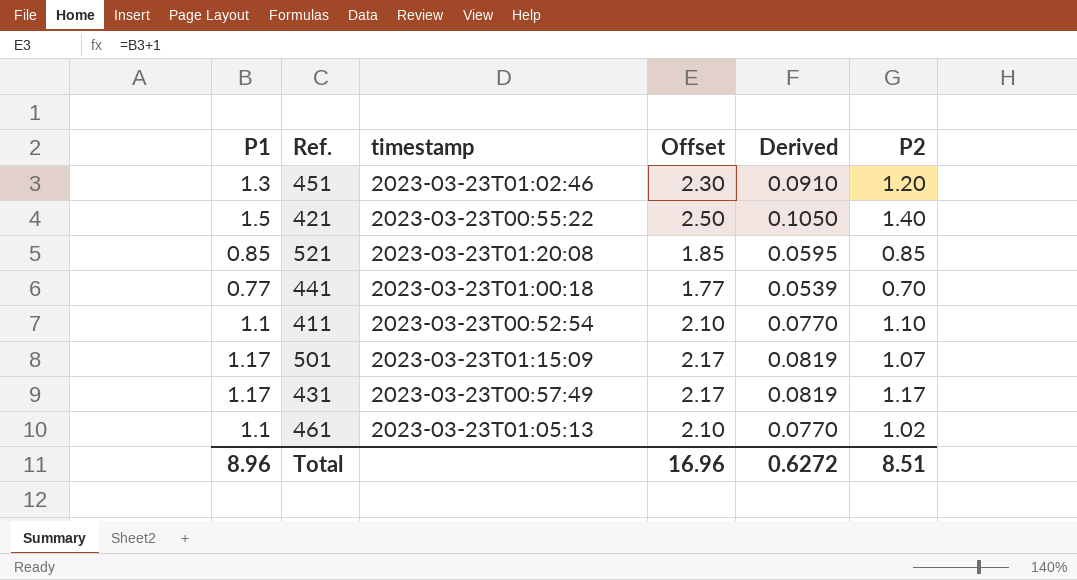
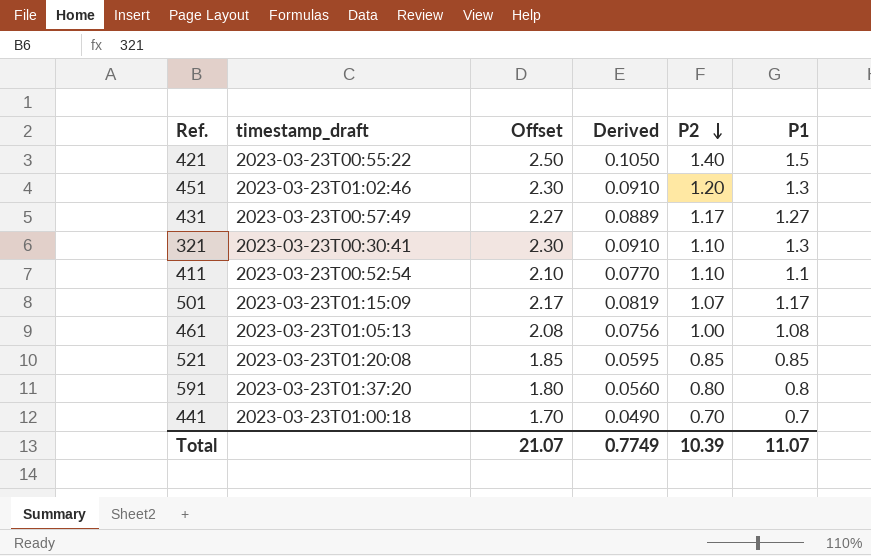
row order: none -> P2 descending
column name: timestamp -> timestamp_draft
column P1 | position: 1 -> 6
431 | Offset: 2.17 -> 2.27
431 | Derived: 0.0819 -> 0.0889
431 | P1: 1.17 -> 1.27
row 321: none -> 2023-03-23T00:30:41 | 2.30 | 0.0910 | 1.10 | 1.3
461 | Offset: 2.10 -> 2.08
461 | Derived: 0.0770 -> 0.0756
461 | P2: 1.02 -> 1.00
461 | P1: 1.1 -> 1.08
row 591: none -> 2023-03-23T01:37:20 | 1.80 | 0.0560 | 0.80 | 0.8
441 | Offset: 1.77 -> 1.70
441 | Derived: 0.0539 -> 0.0490
441 | P1: 0.77 -> 0.7
Total | Offset: 16.96 -> 21.07
Total | Derived: 0.6272 -> 0.7749
Total | P2: 8.51 -> 10.39
Total | P1: 8.96 -> 11.07

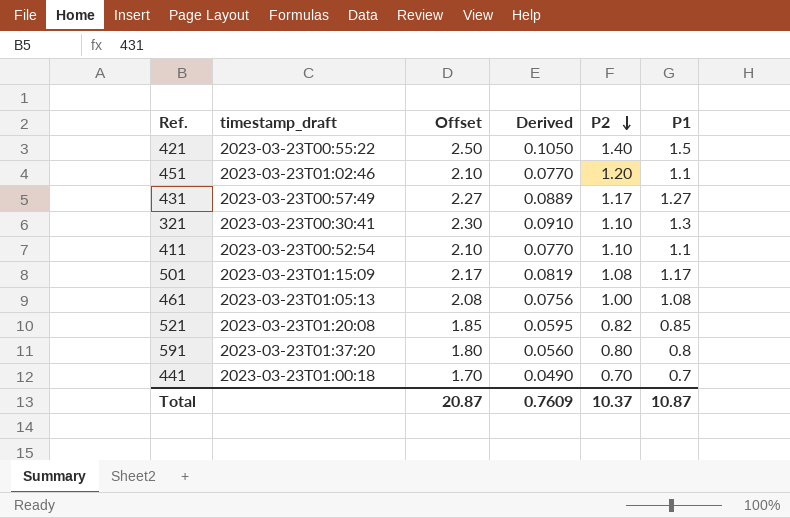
451 | Offset: 2.30 -> 2.10
451 | Derived: 0.0910 -> 0.0770
451 | P1: 1.3 -> 1.1
501 | P2: 1.07 -> 1.08
521 | P2: 0.85 -> 0.82
Total | Offset: 21.07 -> 20.87
Total | Derived: 0.7749 -> 0.7609
Total | P2: 10.39 -> 10.37
Total | P1: 11.07 -> 10.87

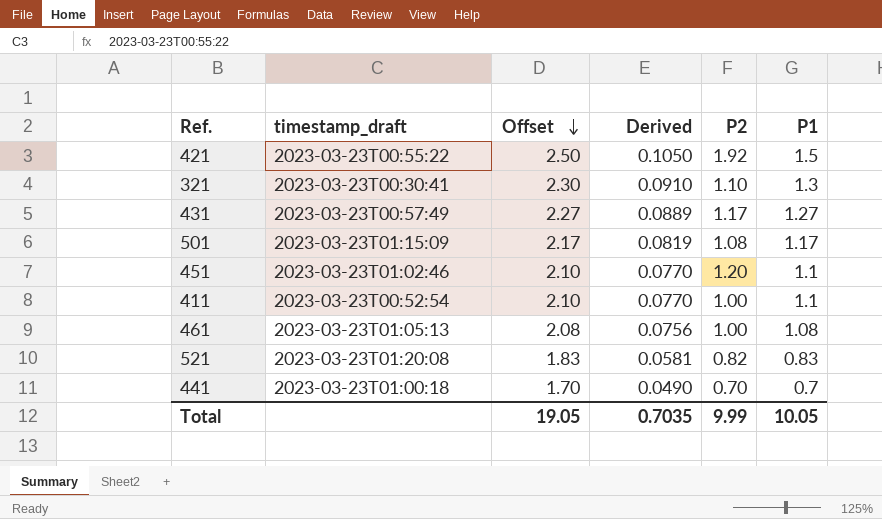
row order: P2 descending -> Offset descending
row 591: 2023-03-23T01:37:20 | 1.80 | 0.0560 | 0.80 | 0.8 -> none
421 | P2: 1.40 -> 1.92
411 | P2: 1.10 -> 1.00
521 | Offset: 1.85 -> 1.83
521 | Derived: 0.0595 -> 0.0581
521 | P1: 0.85 -> 0.83
Total | Offset: 20.87 -> 19.05
Total | Derived: 0.7609 -> 0.7035
Total | P2: 10.37 -> 9.99
Total | P1: 10.87 -> 10.05

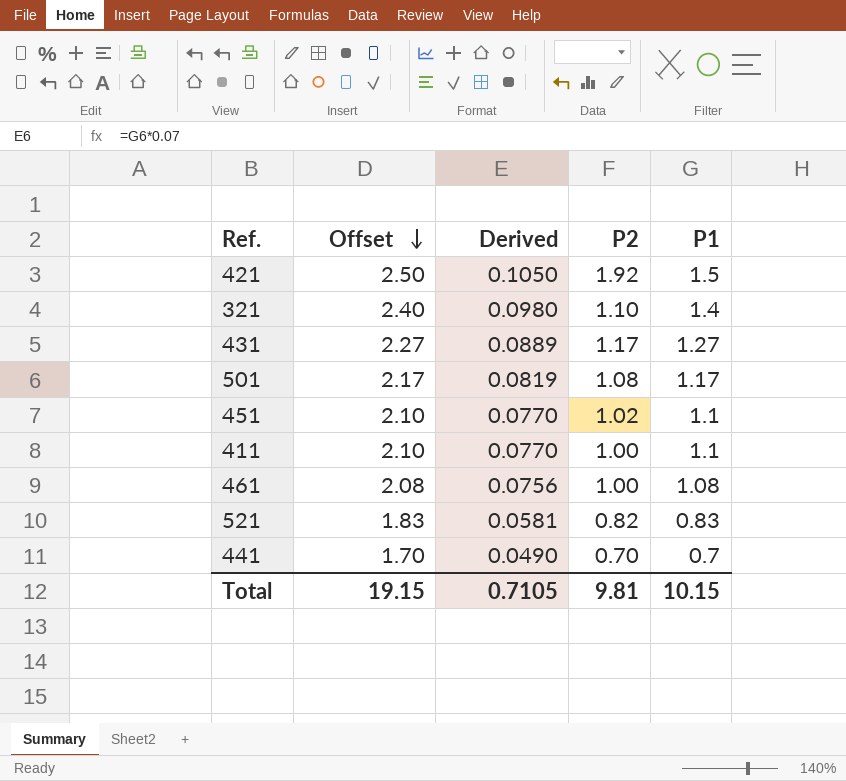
column timestamp_draft | position: 2 -> none
321 | Offset: 2.30 -> 2.40
321 | Derived: 0.0910 -> 0.0980
321 | P1: 1.3 -> 1.4
451 | P2: 1.20 -> 1.02
Total | Offset: 19.05 -> 19.15
Total | Derived: 0.7035 -> 0.7105
Total | P2: 9.99 -> 9.81
Total | P1: 10.05 -> 10.15

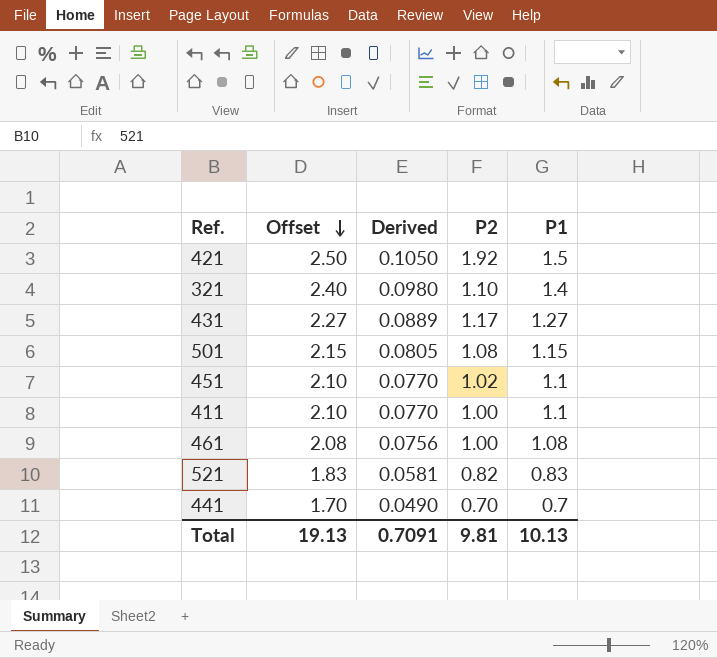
501 | Offset: 2.17 -> 2.15
501 | Derived: 0.0819 -> 0.0805
501 | P1: 1.17 -> 1.15
Total | Offset: 19.15 -> 19.13
Total | Derived: 0.7105 -> 0.7091
Total | P1: 10.15 -> 10.13

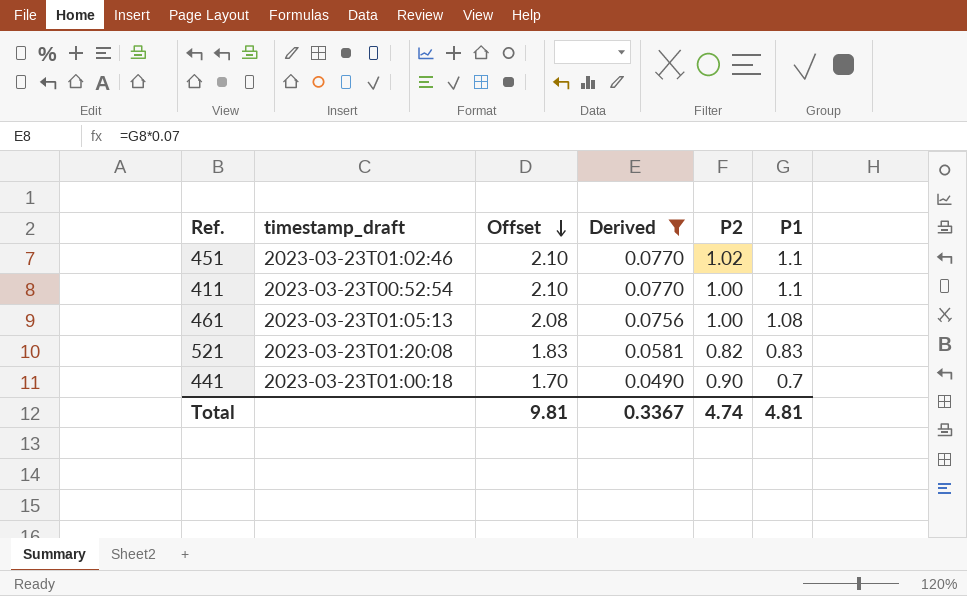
filter: none -> Derived <= 0.0770
column timestamp_draft | position: none -> 2
441 | P2: 0.70 -> 0.90
Total | Offset: 19.13 -> 9.81
Total | Derived: 0.7091 -> 0.3367
Total | P2: 9.81 -> 4.74
Total | P1: 10.13 -> 4.81

